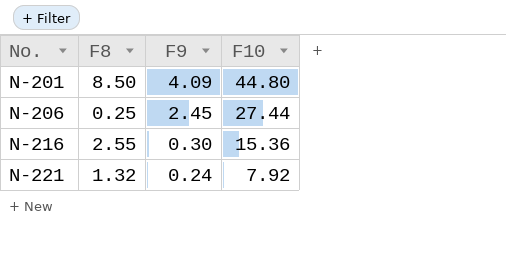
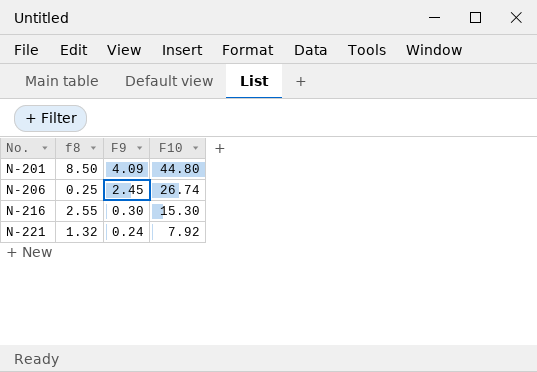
column name: F8 -> f8
N-206 | F10: 27.44 -> 26.74
N-216 | F10: 15.36 -> 15.30

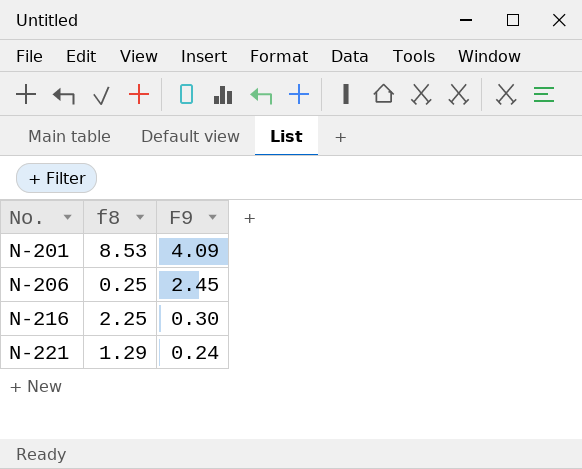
column F10 | position: 4 -> none
N-201 | f8: 8.50 -> 8.53
N-216 | f8: 2.55 -> 2.25
N-221 | f8: 1.32 -> 1.29

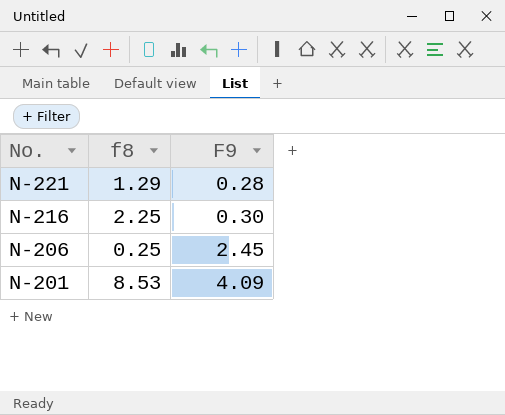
row order: No. ascending -> No. descending
N-221 | F9: 0.24 -> 0.28

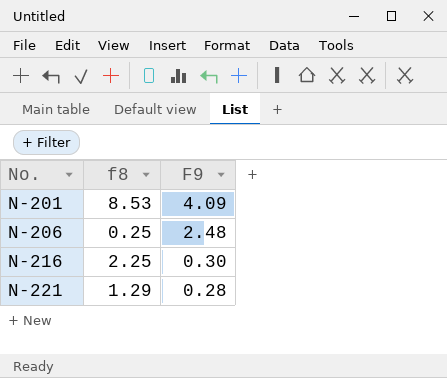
row order: No. descending -> No. ascending
N-206 | F9: 2.45 -> 2.48

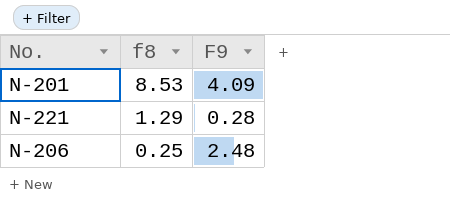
row order: No. ascending -> f8 descending
row N-216: 2.25 | 0.30 -> none

